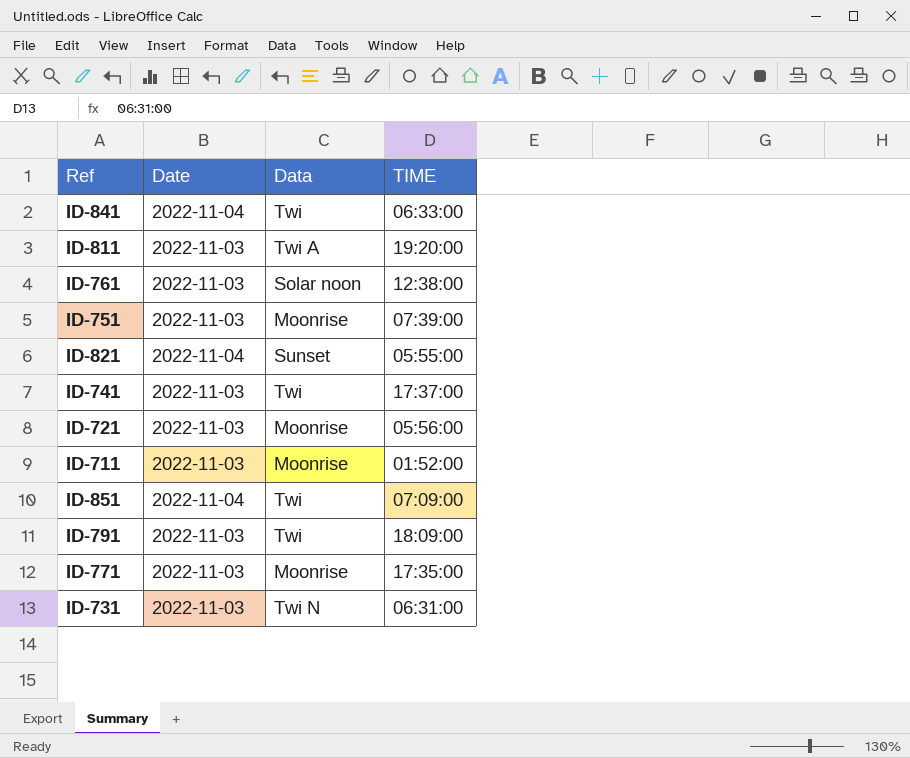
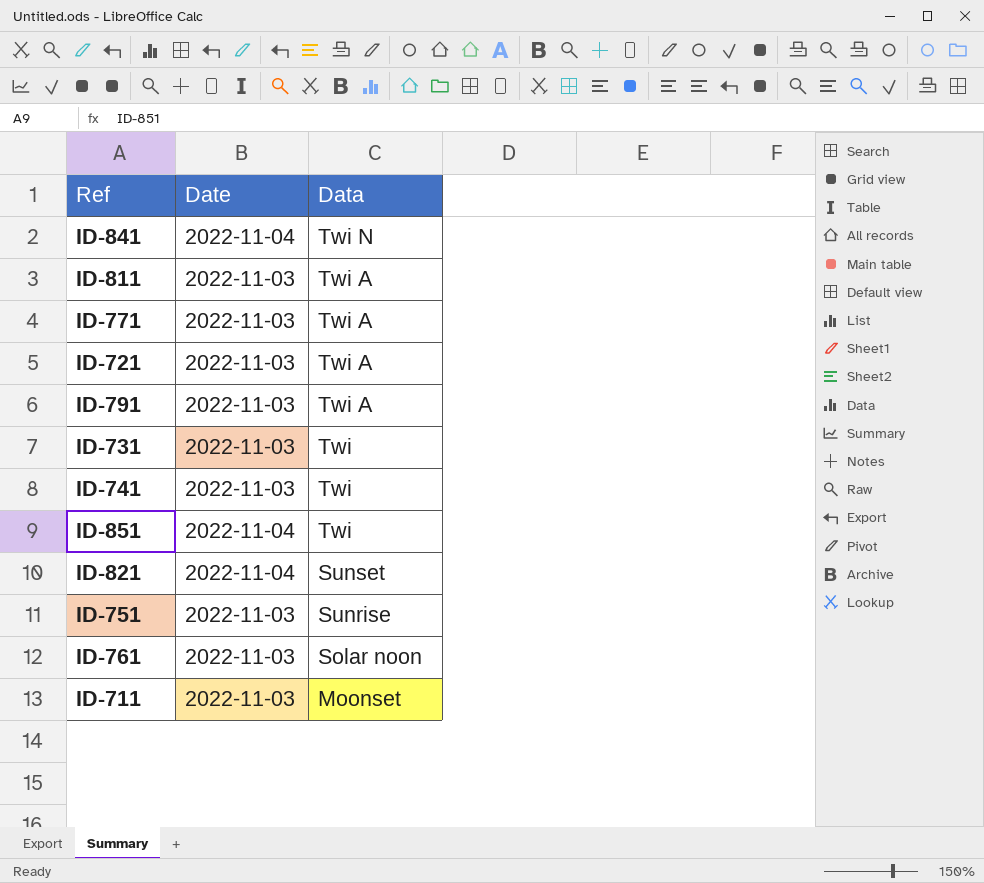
row order: none -> Data descending
column TIME | position: 4 -> none
ID-841 | Data: Twi -> Twi N
ID-771 | Data: Moonrise -> Twi A
ID-721 | Data: Moonrise -> Twi A
ID-791 | Data: Twi -> Twi A
ID-731 | Data: Twi N -> Twi
ID-751 | Data: Moonrise -> Sunrise
ID-711 | Data: Moonrise -> Moonset

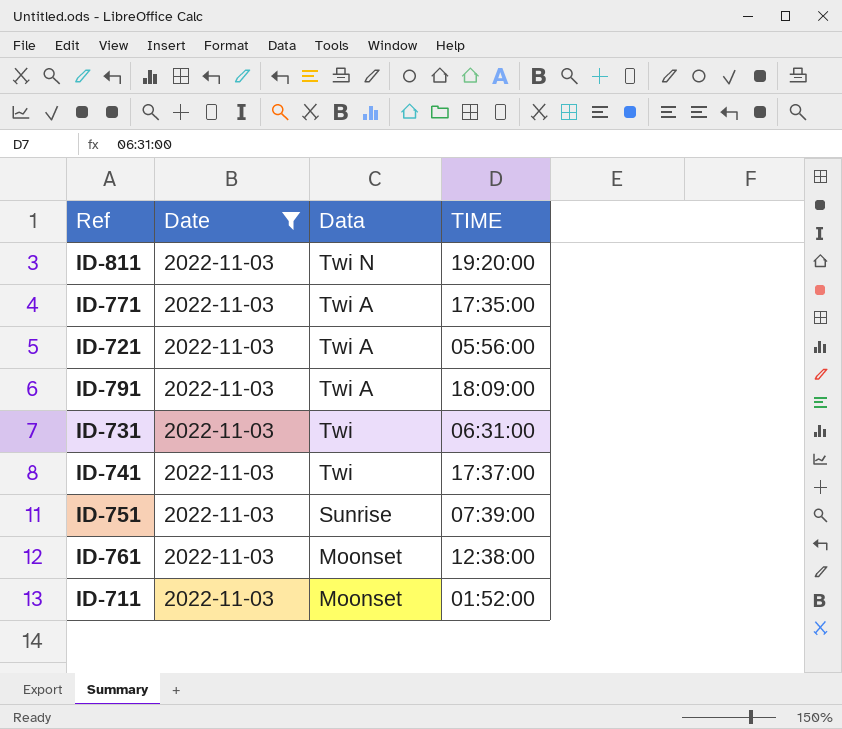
filter: none -> Date = 2022-11-03
column TIME | position: none -> 4
ID-811 | Data: Twi A -> Twi N
ID-761 | Data: Solar noon -> Moonset

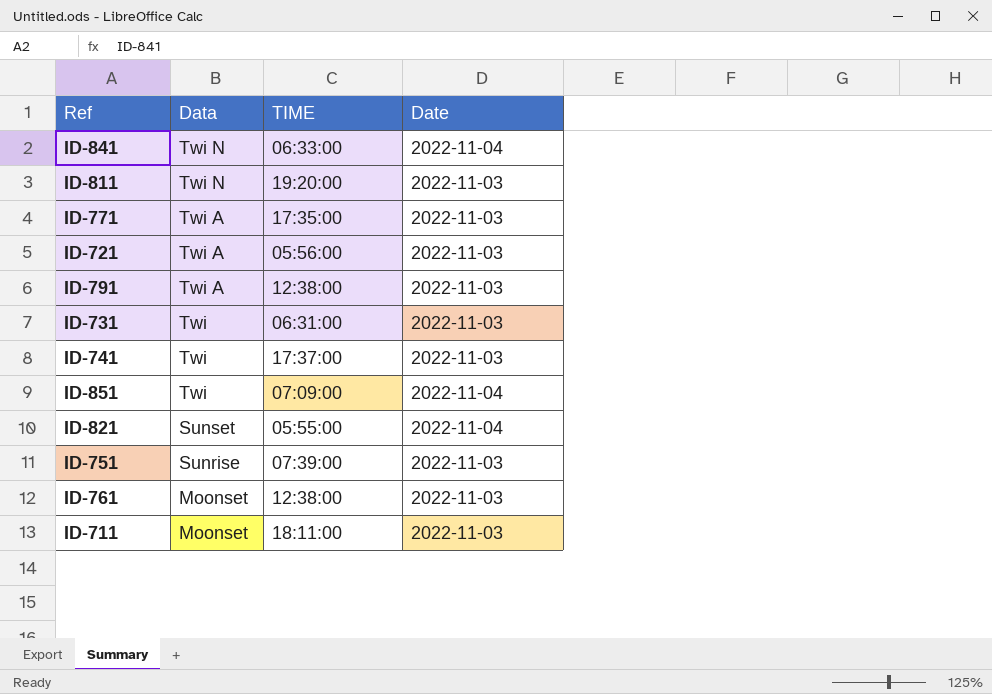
filter: Date = 2022-11-03 -> none
column Date | position: 2 -> 4
ID-791 | TIME: 18:09:00 -> 12:38:00
ID-711 | TIME: 01:52:00 -> 18:11:00

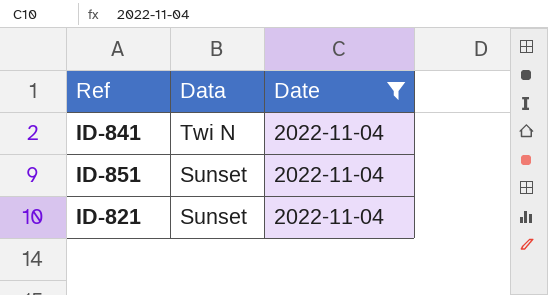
filter: none -> Date = 2022-11-04
column TIME | position: 3 -> none
ID-851 | Data: Twi -> Sunset

